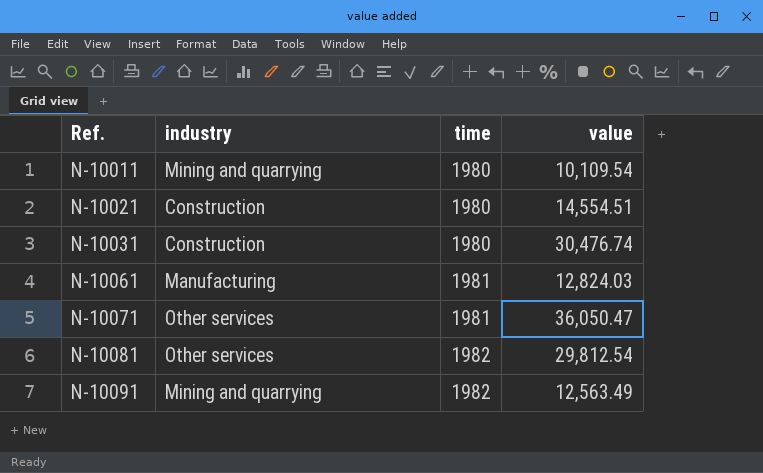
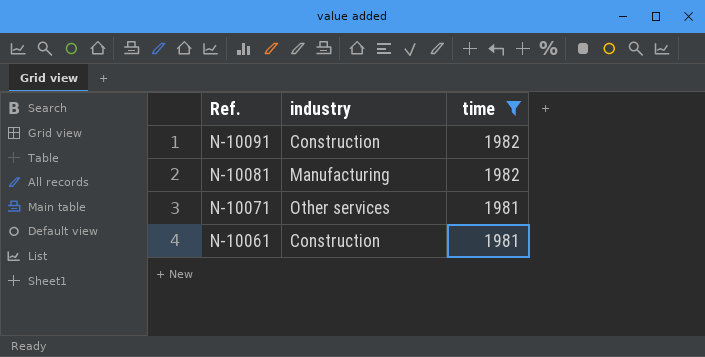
filter: none -> time != 1980
row order: Ref. ascending -> Ref. descending
column value | position: 4 -> none
N-10091 | industry: Mining and quarrying -> Construction
N-10081 | industry: Other services -> Manufacturing
N-10061 | industry: Manufacturing -> Construction

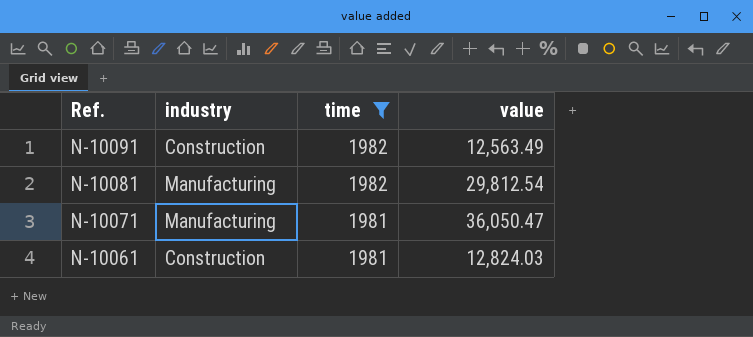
column value | position: none -> 4
N-10071 | industry: Other services -> Manufacturing

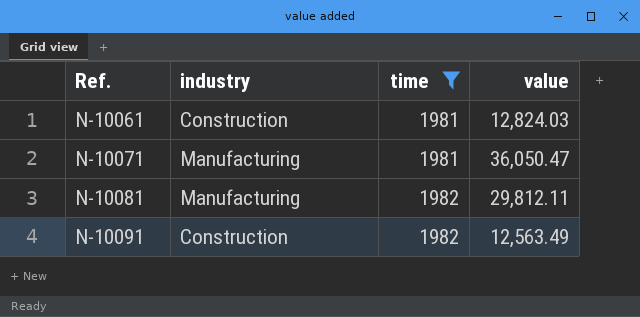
row order: Ref. descending -> Ref. ascending
N-10081 | value: 29,812.54 -> 29,812.11

